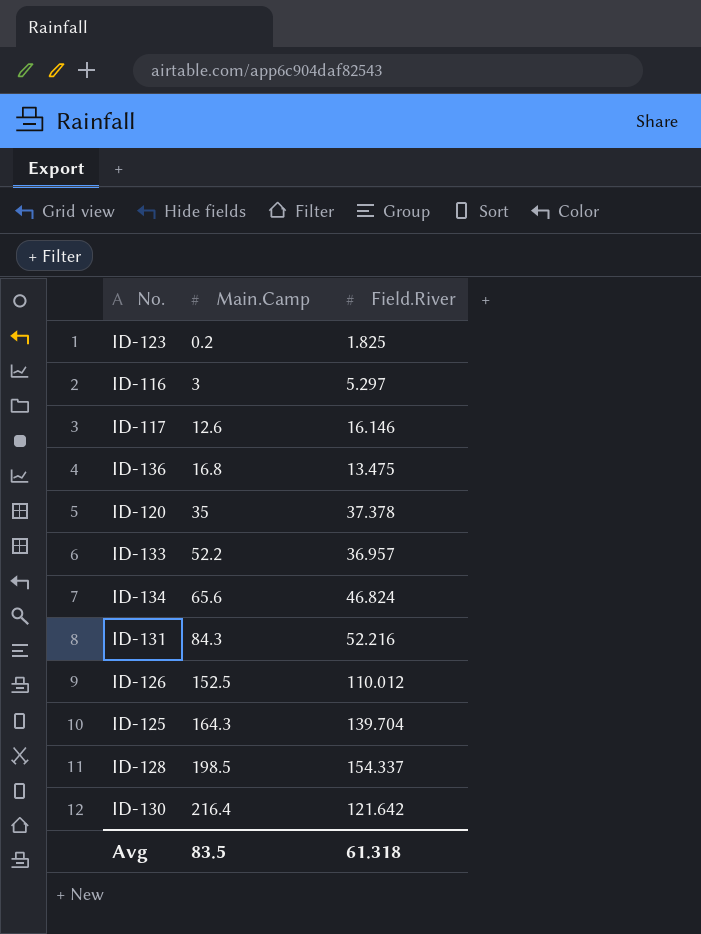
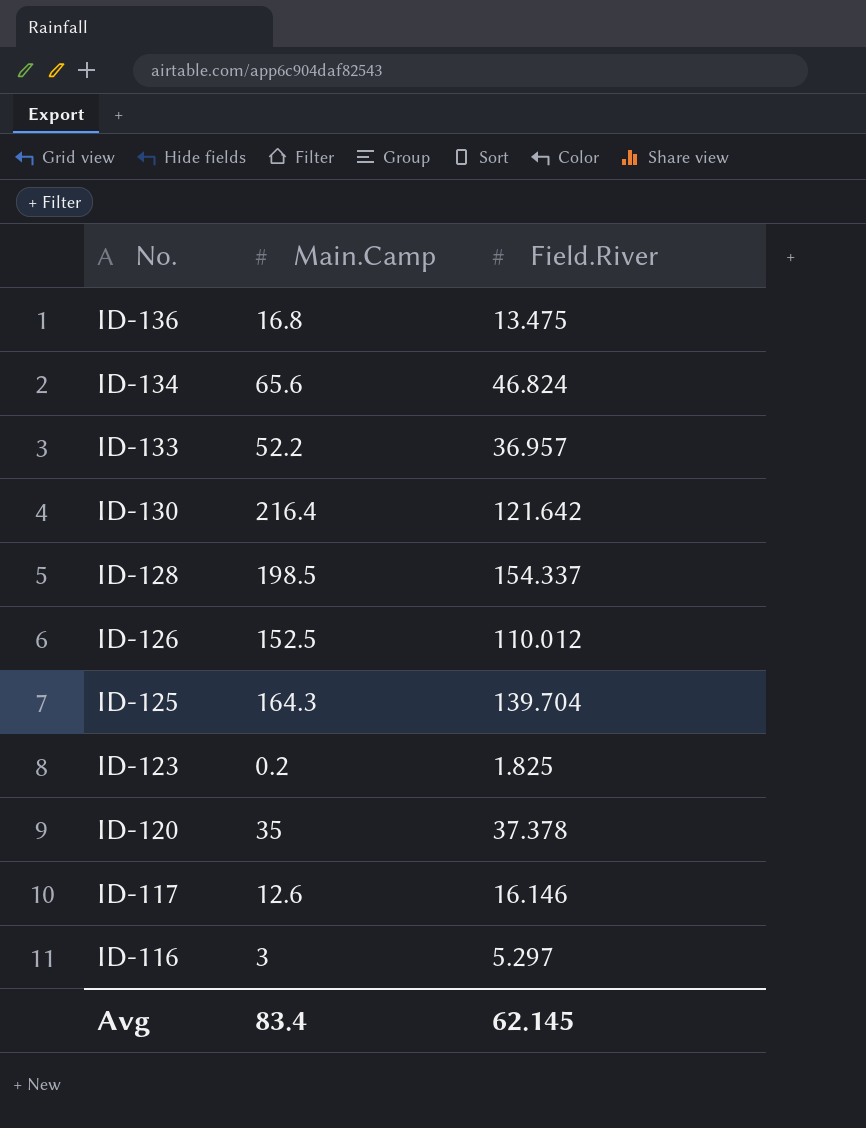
row order: Main.Camp ascending -> No. descending
row ID-131: 84.3 | 52.216 -> none
Avg | Main.Camp: 83.5 -> 83.4
Avg | Field.River: 61.318 -> 62.145

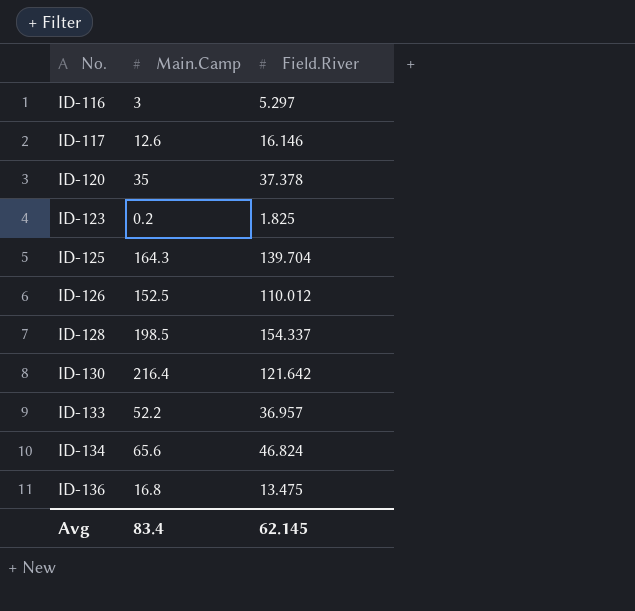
row order: No. descending -> No. ascending

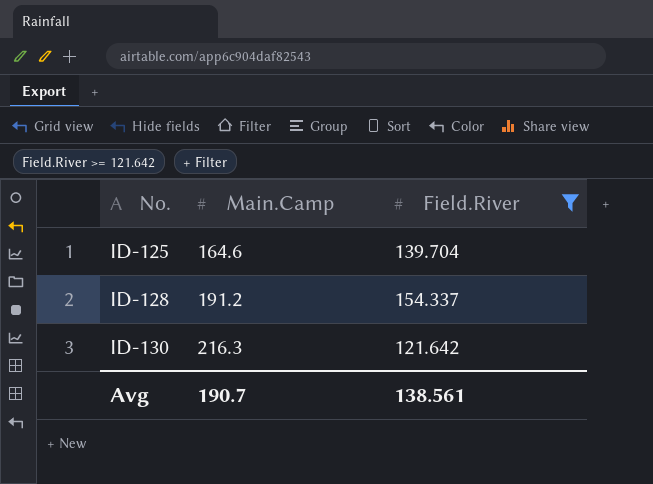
filter: none -> Field.River >= 121.642
ID-125 | Main.Camp: 164.3 -> 164.6
ID-128 | Main.Camp: 198.5 -> 191.2
ID-130 | Main.Camp: 216.4 -> 216.3
Avg | Main.Camp: 83.4 -> 190.7
Avg | Field.River: 62.145 -> 138.561

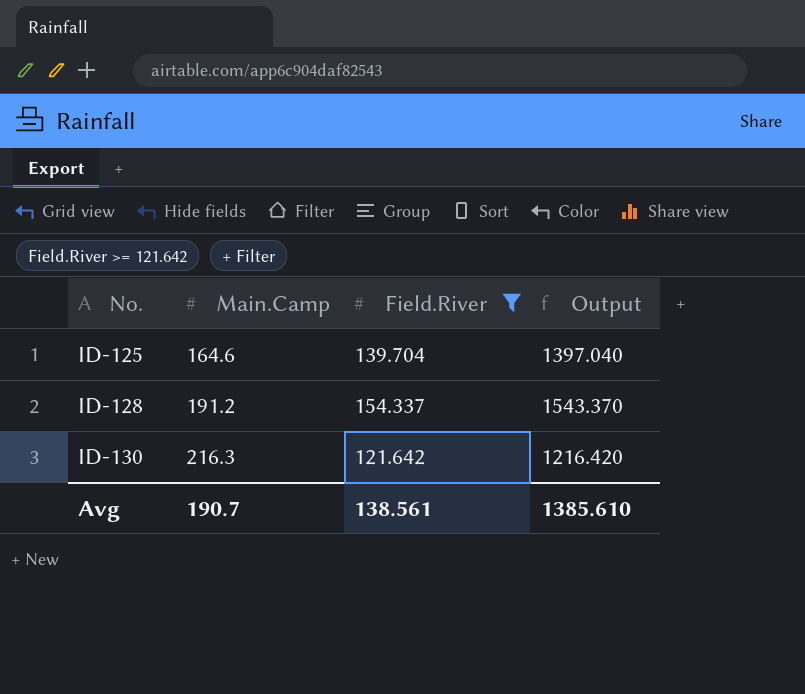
column Output | formula: none -> [Field.River] * 10

